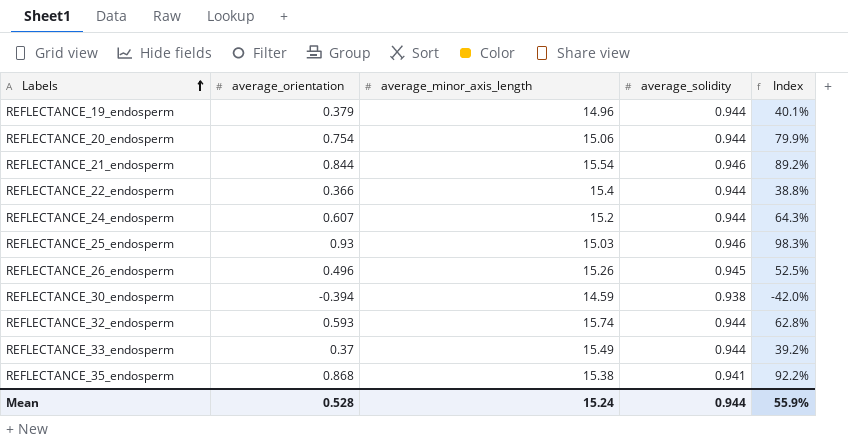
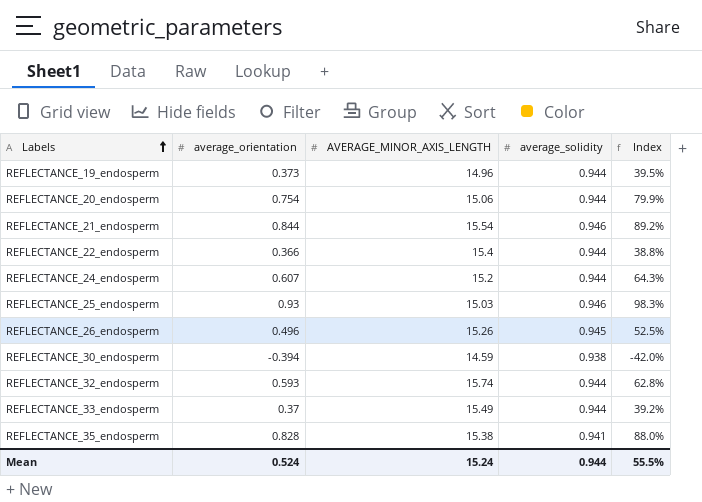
column name: average_minor_axis_length -> AVERAGE_MINOR_AXIS_LENGTH
REFLECTANCE_19_endosperm | average_orientation: 0.379 -> 0.373
REFLECTANCE_19_endosperm | Index: 40.1% -> 39.5%
REFLECTANCE_35_endosperm | average_orientation: 0.868 -> 0.828
REFLECTANCE_35_endosperm | Index: 92.2% -> 88.0%
Mean | average_orientation: 0.528 -> 0.524
Mean | Index: 55.9% -> 55.5%

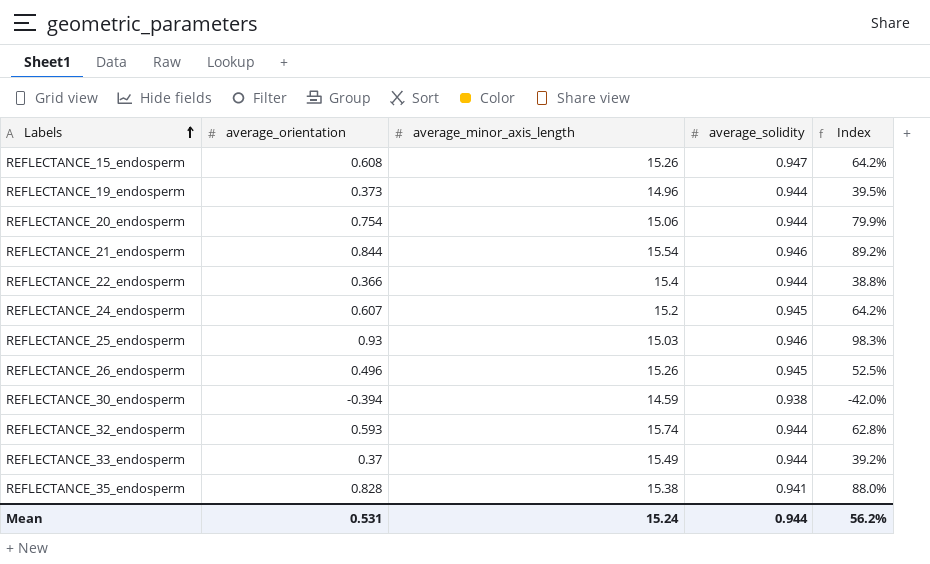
column name: AVERAGE_MINOR_AXIS_LENGTH -> average_minor_axis_length
row REFLECTANCE_15_endosperm: none -> 0.608 | 15.26 | 0.947 | 64.2%
REFLECTANCE_24_endosperm | average_solidity: 0.944 -> 0.945
REFLECTANCE_24_endosperm | Index: 64.3% -> 64.2%
Mean | average_orientation: 0.524 -> 0.531
Mean | Index: 55.5% -> 56.2%

